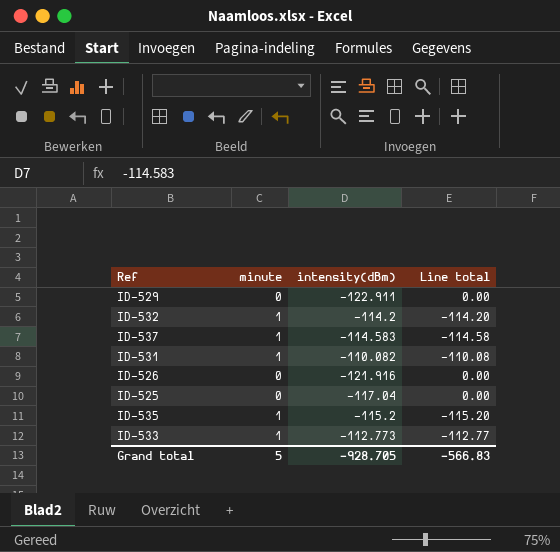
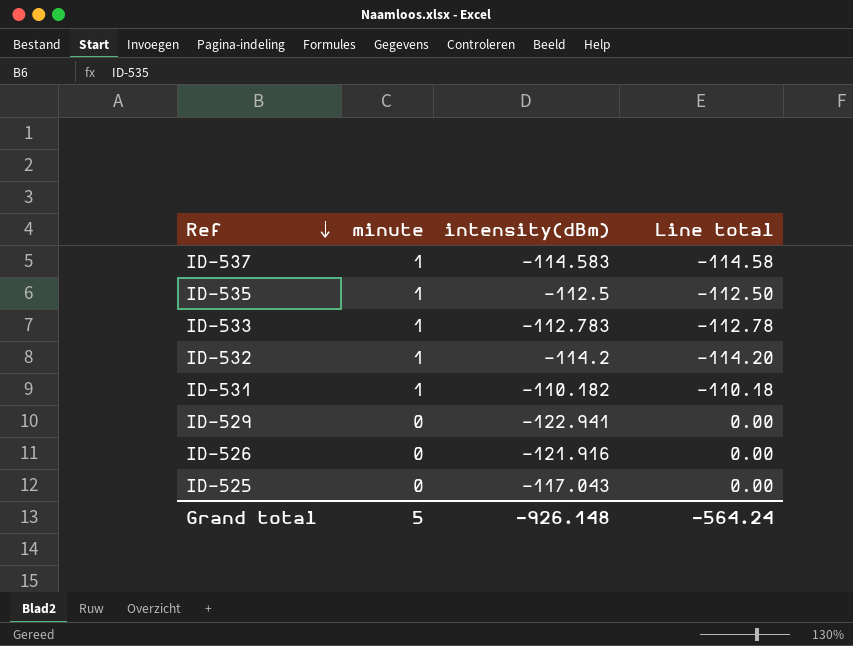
row order: none -> Ref descending
ID-535 | intensity(dBm): -115.2 -> -112.5
ID-535 | Line total: -115.20 -> -112.50
ID-533 | intensity(dBm): -112.773 -> -112.783
ID-533 | Line total: -112.77 -> -112.78
ID-531 | intensity(dBm): -110.082 -> -110.182
ID-531 | Line total: -110.08 -> -110.18
ID-529 | intensity(dBm): -122.911 -> -122.941
ID-525 | intensity(dBm): -117.04 -> -117.043
Grand total | intensity(dBm): -928.705 -> -926.148
Grand total | Line total: -566.83 -> -564.24

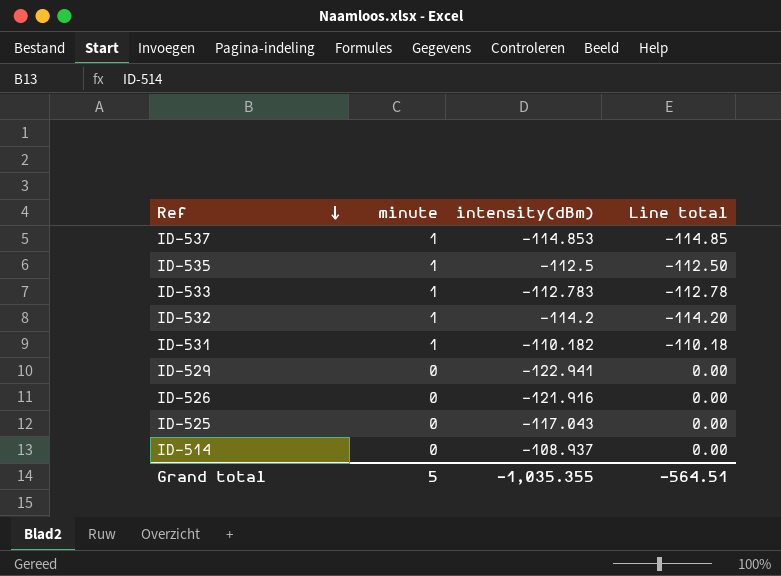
ID-537 | intensity(dBm): -114.583 -> -114.853
ID-537 | Line total: -114.58 -> -114.85
row ID-514: none -> 0 | -108.937 | 0.00
Grand total | intensity(dBm): -926.148 -> -1,035.355
Grand total | Line total: -564.24 -> -564.51

